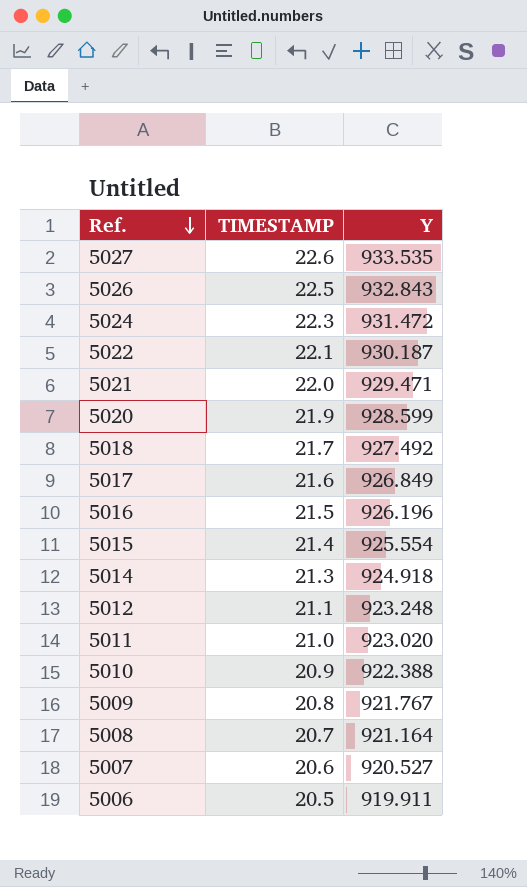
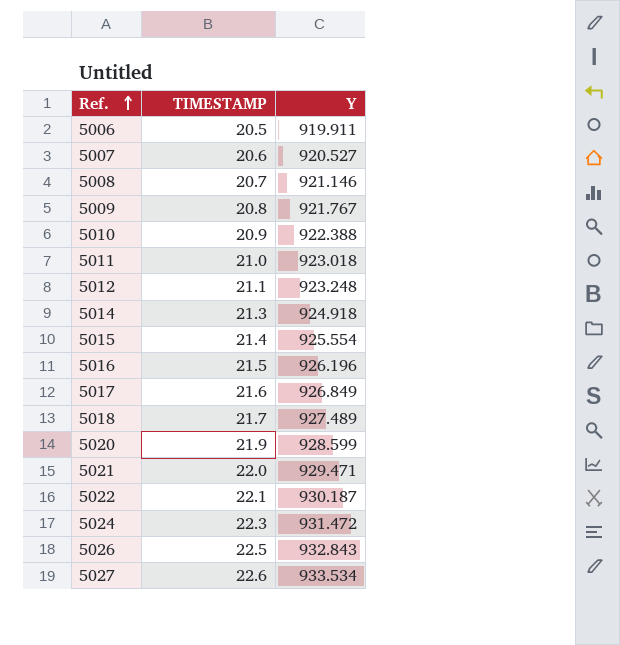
row order: Ref. descending -> Ref. ascending
5008 | Y: 921.164 -> 921.146
5011 | Y: 923.020 -> 923.018
5018 | Y: 927.492 -> 927.489
5027 | Y: 933.535 -> 933.534

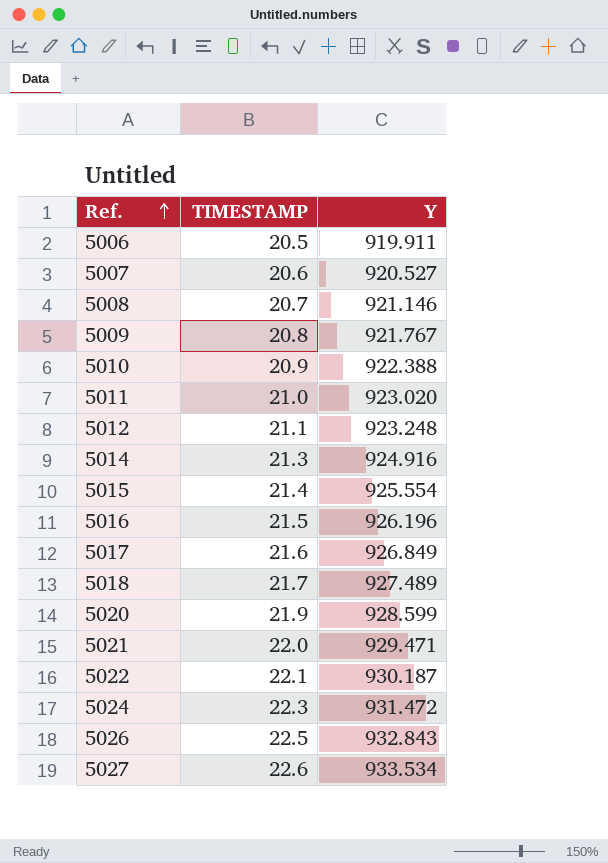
5011 | Y: 923.018 -> 923.020
5014 | Y: 924.918 -> 924.916

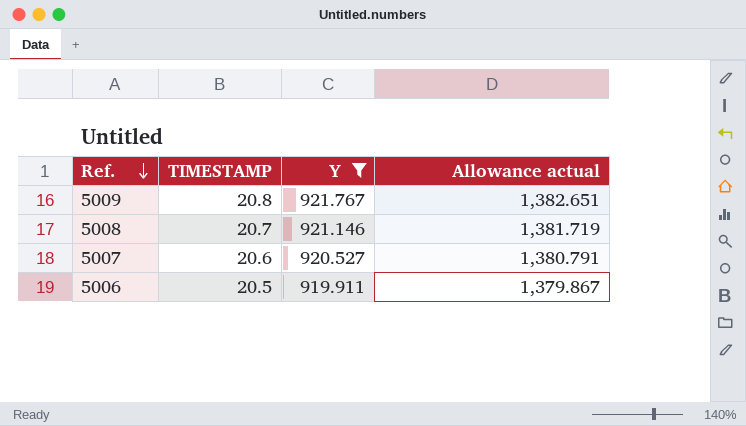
filter: none -> Y <= 921.767
row order: Ref. ascending -> Ref. descending
column Allowance actual | formula: none -> [Y] * 1.5

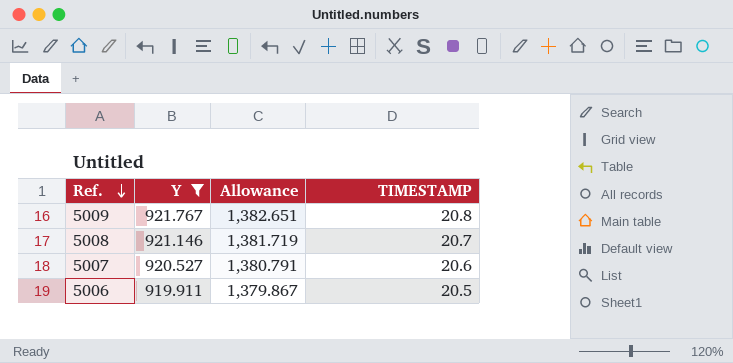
column name: Allowance actual -> Allowance
column TIMESTAMP | position: 2 -> 4

